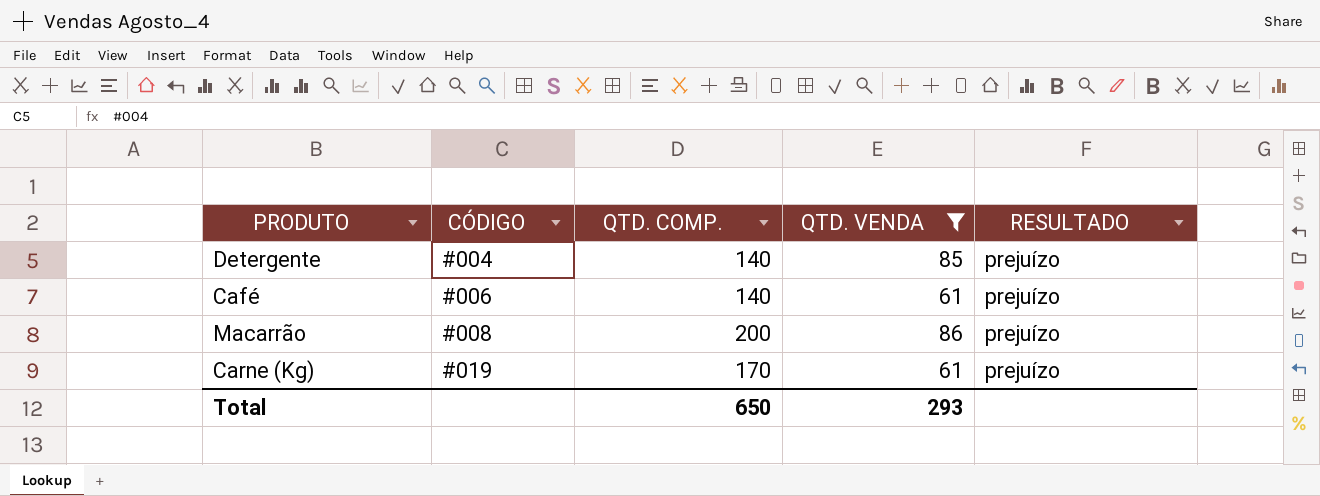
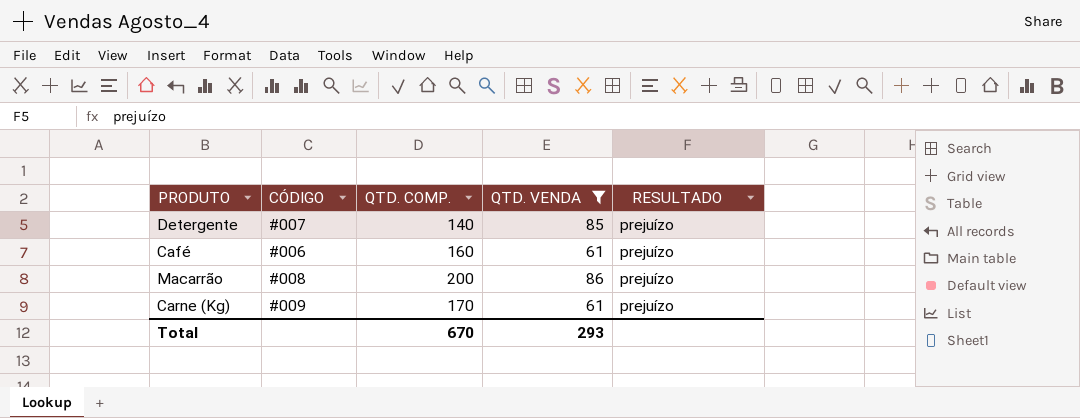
Detergente | CÓDIGO: #004 -> #007
Café | QTD. COMP.: 140 -> 160
Carne (Kg) | CÓDIGO: #019 -> #009
Total | QTD. COMP.: 650 -> 670

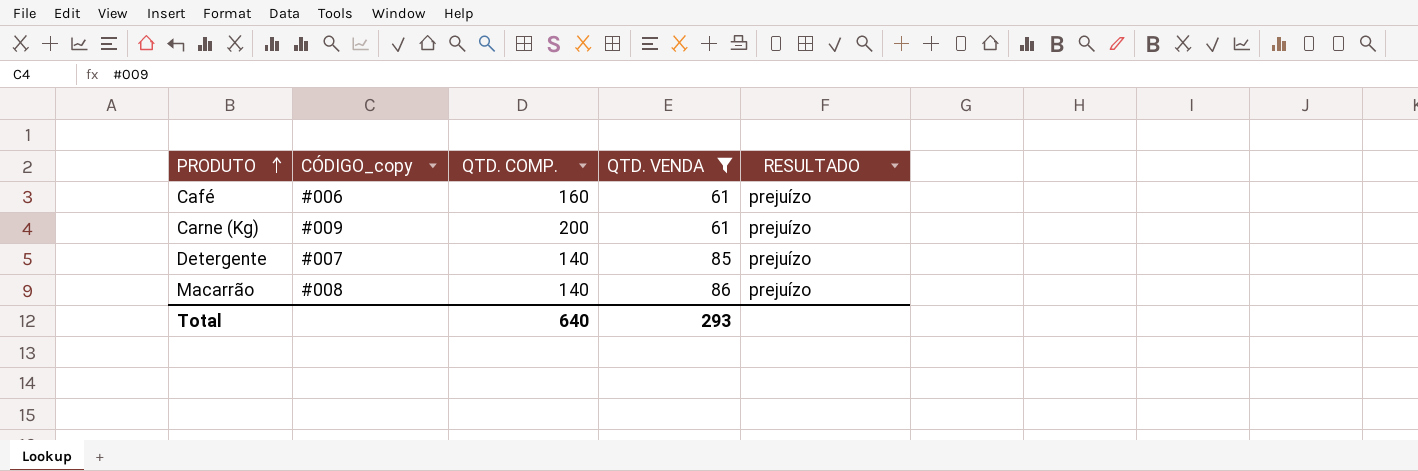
row order: none -> PRODUTO ascending
column name: CÓDIGO -> CÓDIGO_copy
Carne (Kg) | QTD. COMP.: 170 -> 200
Macarrão | QTD. COMP.: 200 -> 140
Total | QTD. COMP.: 670 -> 640

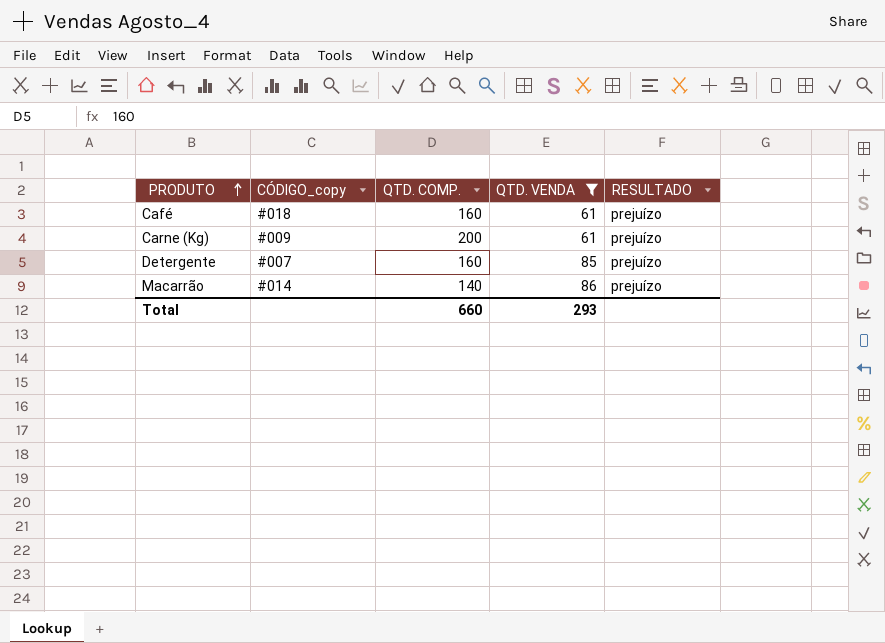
Café | CÓDIGO_copy: #006 -> #018
Detergente | QTD. COMP.: 140 -> 160
Macarrão | CÓDIGO_copy: #008 -> #014
Total | QTD. COMP.: 640 -> 660

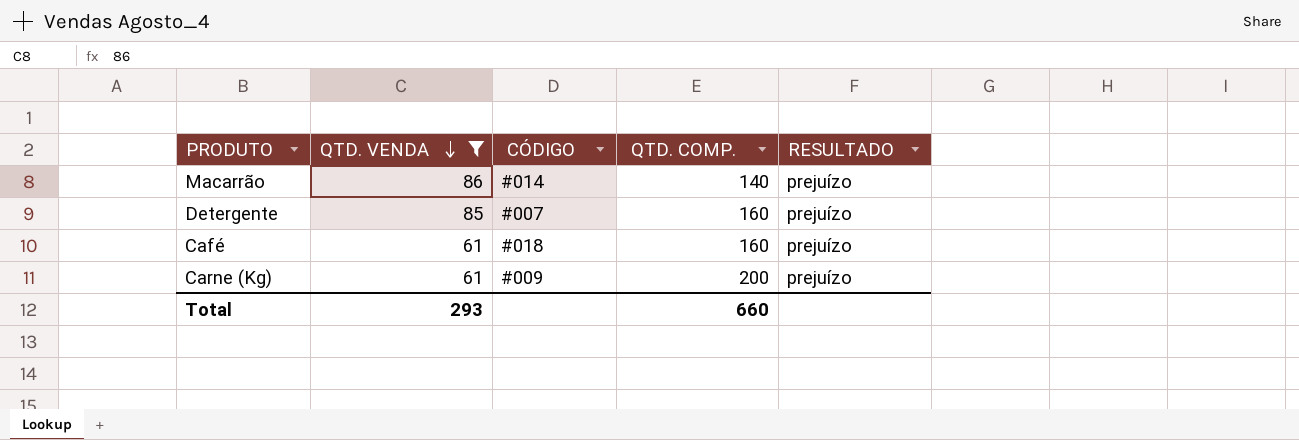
row order: PRODUTO ascending -> QTD. VENDA descending
column QTD. VENDA | position: 4 -> 2
column name: CÓDIGO_copy -> CÓDIGO

